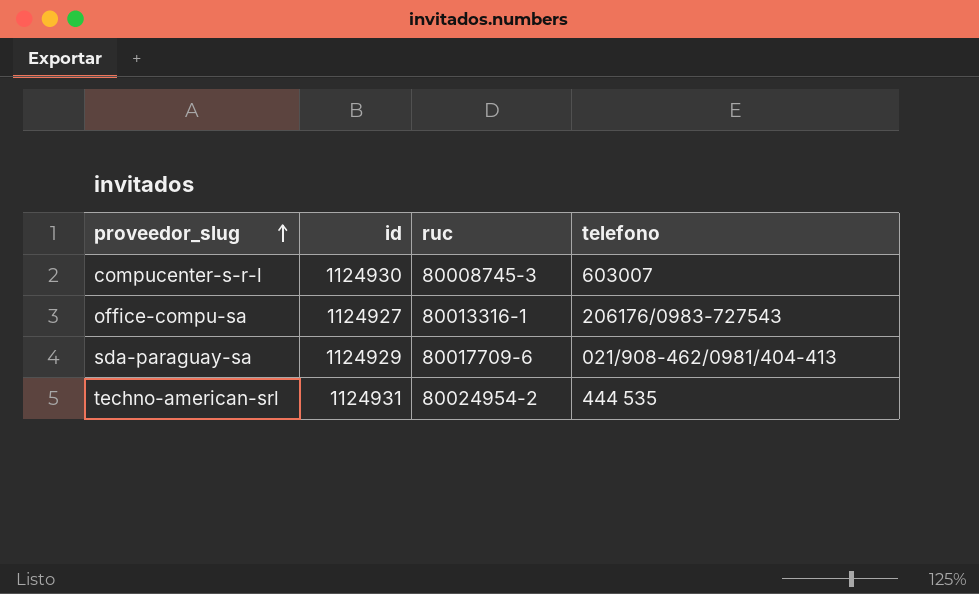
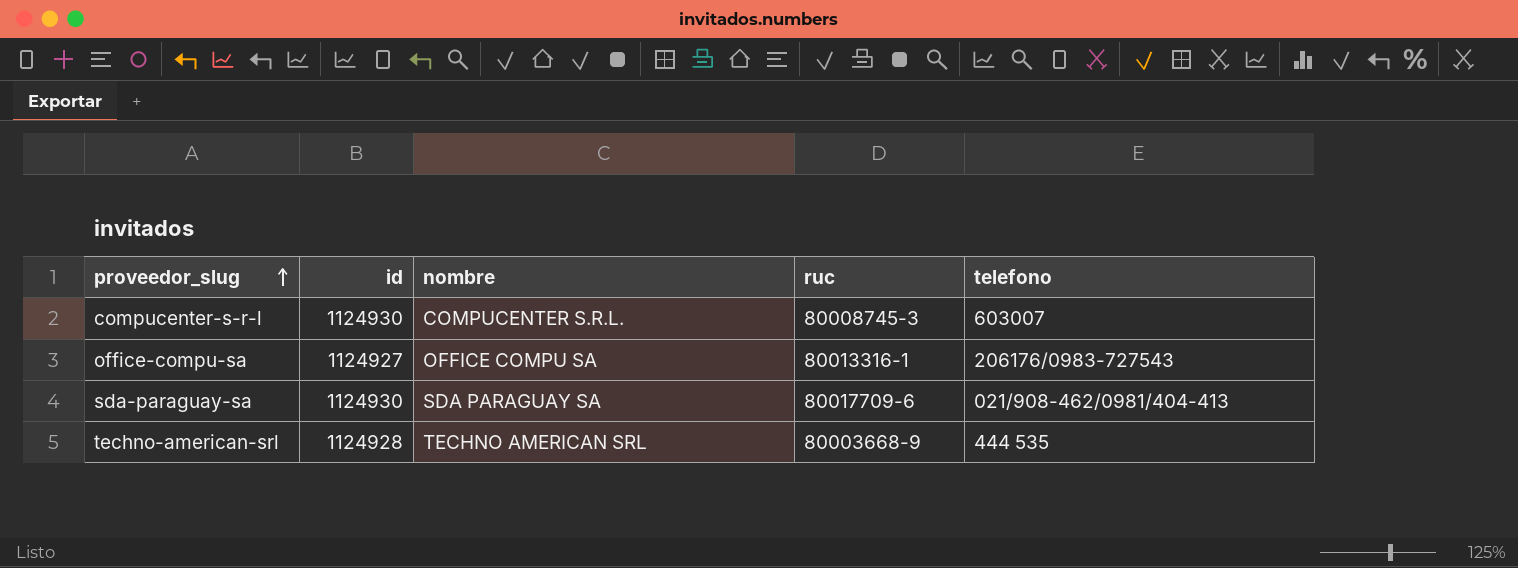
column nombre | position: none -> 3
sda-paraguay-sa | id: 1124929 -> 1124930
techno-american-srl | id: 1124931 -> 1124928
techno-american-srl | ruc: 80024954-2 -> 80003668-9

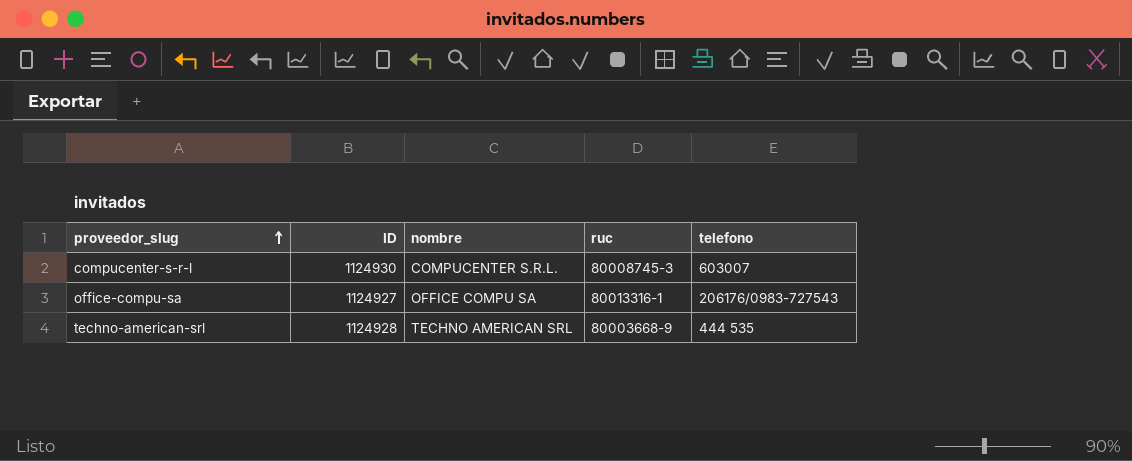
column name: id -> ID
row sda-paraguay-sa: 1124930 | SDA PARAGUAY SA | 80017709-6 | 021/908-462/0981/404-413 -> none

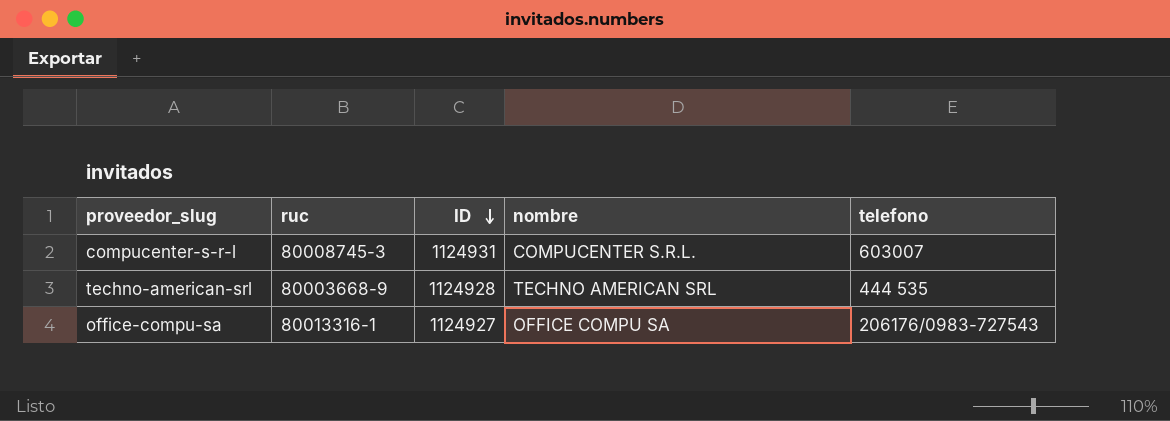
row order: proveedor_slug ascending -> ID descending
column ruc | position: 4 -> 2
compucenter-s-r-l | ID: 1124930 -> 1124931

